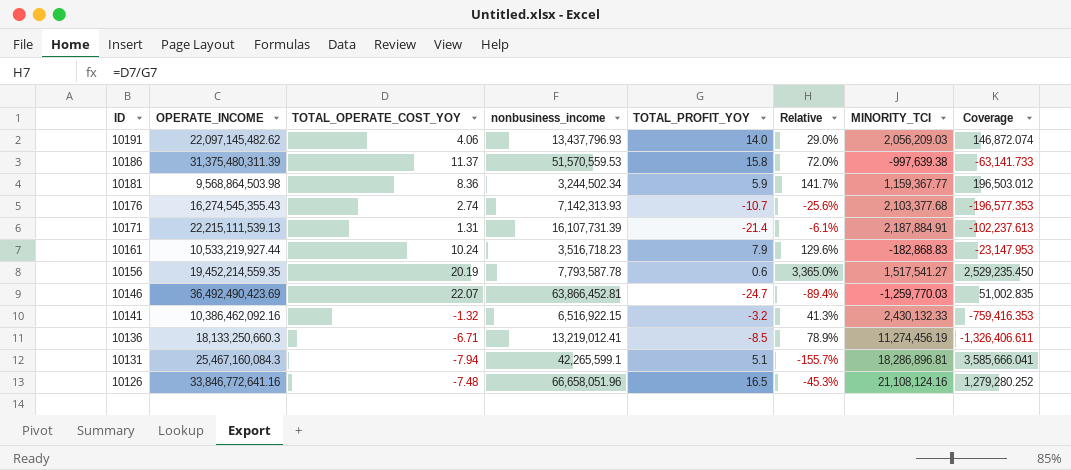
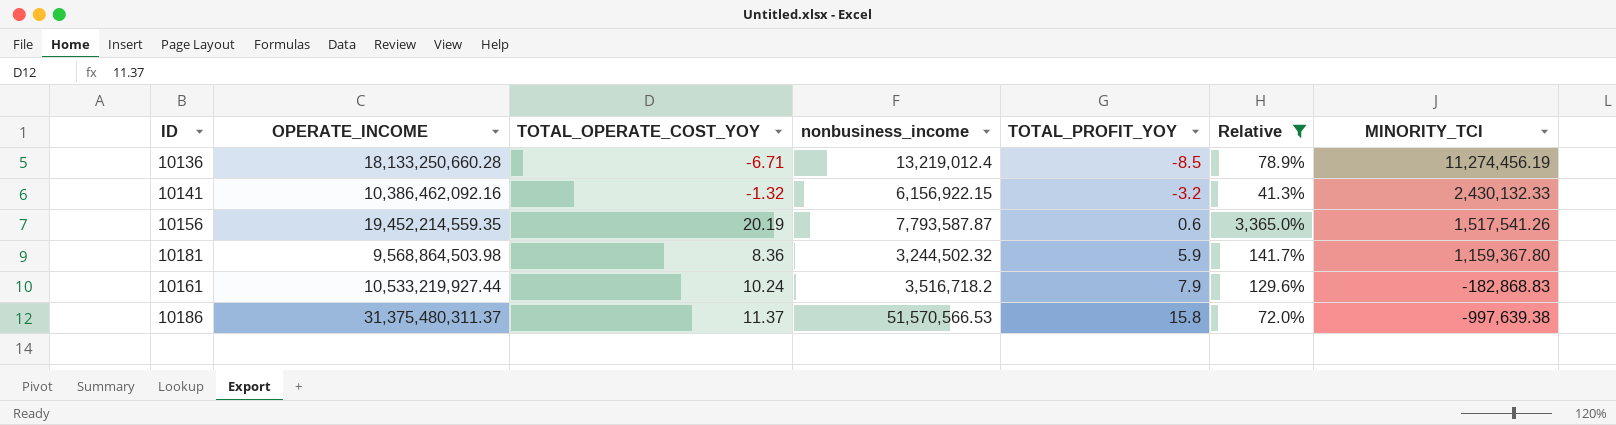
filter: none -> Relative >= 41.3%
row order: ID descending -> TOTAL_PROFIT_YOY ascending
column Coverage | formula: [MINORITY_TCI] / [TOTAL_PROFIT_YOY] -> none
10136 | OPERATE_INCOME: 18,133,250,660.3 -> 18,133,250,660.28
10136 | nonbusiness_income: 13,219,012.41 -> 13,219,012.4
10141 | nonbusiness_income: 6,516,922.15 -> 6,156,922.15
10156 | nonbusiness_income: 7,793,587.78 -> 7,793,587.87
10156 | MINORITY_TCI: 1,517,541.27 -> 1,517,541.26
10181 | nonbusiness_income: 3,244,502.34 -> 3,244,502.32
10181 | MINORITY_TCI: 1,159,367.77 -> 1,159,367.80
10161 | nonbusiness_income: 3,516,718.23 -> 3,516,718.2
10186 | OPERATE_INCOME: 31,375,480,311.39 -> 31,375,480,311.37
10186 | nonbusiness_income: 51,570,559.53 -> 51,570,566.53

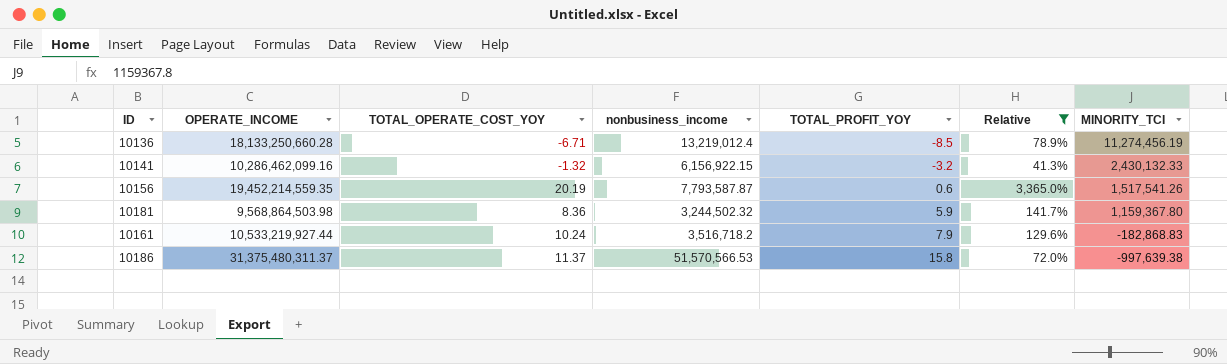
10141 | OPERATE_INCOME: 10,386,462,092.16 -> 10,286,462,099.16

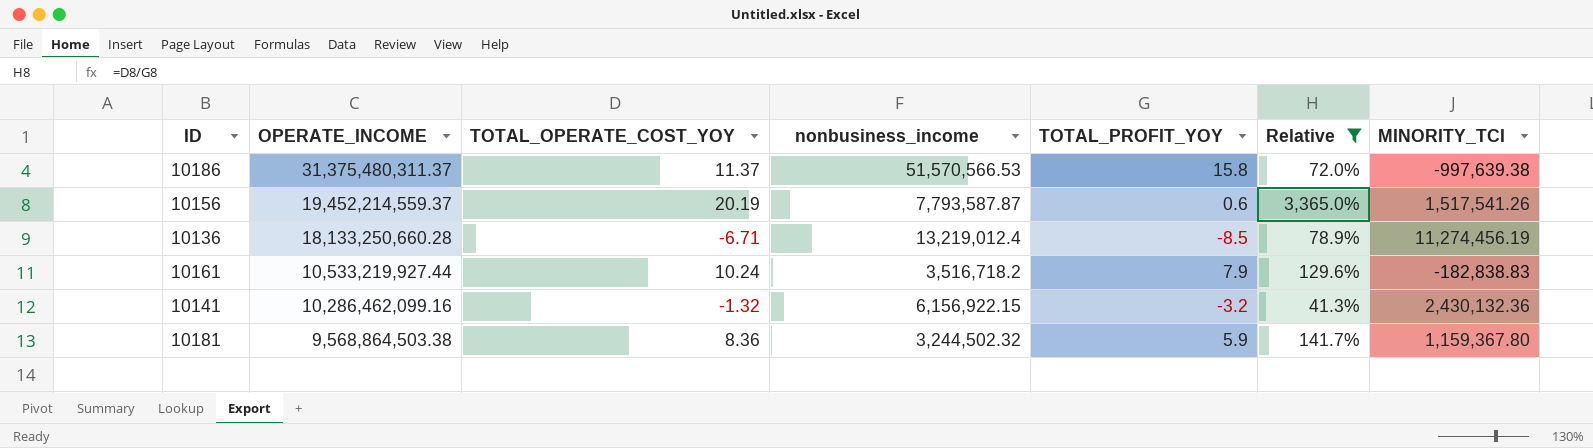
row order: TOTAL_PROFIT_YOY ascending -> OPERATE_INCOME descending
10156 | OPERATE_INCOME: 19,452,214,559.35 -> 19,452,214,559.37
10161 | MINORITY_TCI: -182,868.83 -> -182,838.83
10141 | MINORITY_TCI: 2,430,132.33 -> 2,430,132.36
10181 | OPERATE_INCOME: 9,568,864,503.98 -> 9,568,864,503.38

